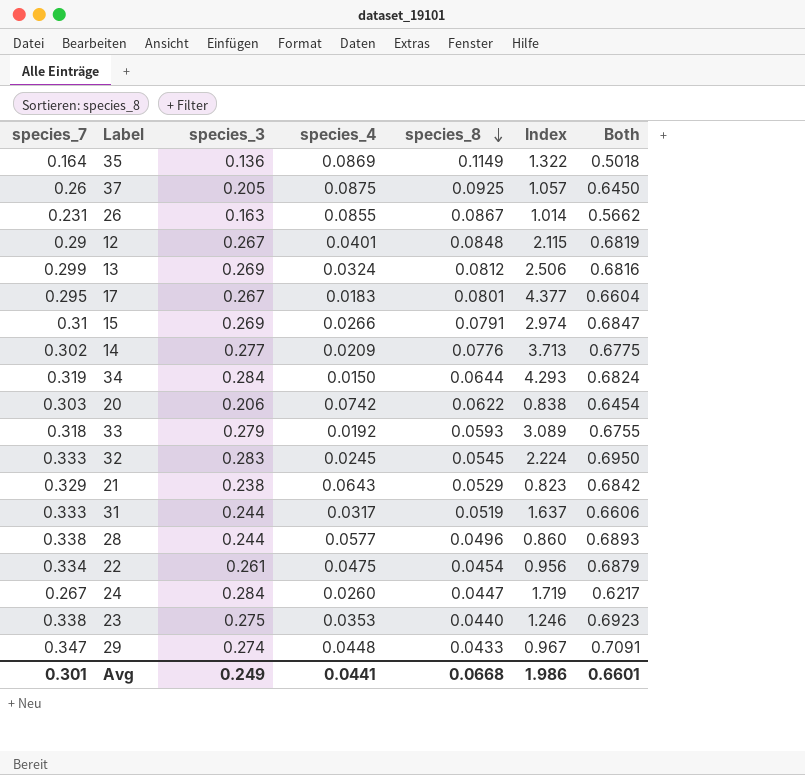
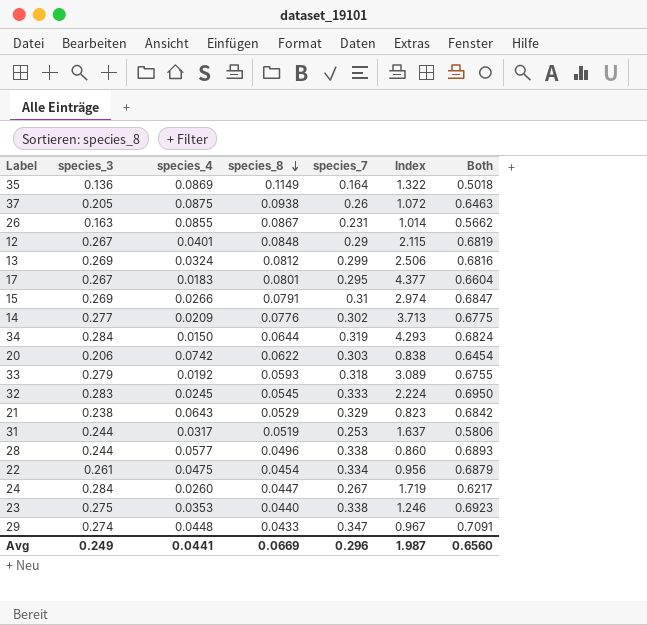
column species_7 | position: 1 -> 5
37 | species_8: 0.0925 -> 0.0938
37 | Index: 1.057 -> 1.072
37 | Both: 0.6450 -> 0.6463
31 | species_7: 0.333 -> 0.253
31 | Both: 0.6606 -> 0.5806
Avg | species_8: 0.0668 -> 0.0669
Avg | species_7: 0.301 -> 0.296
Avg | Index: 1.986 -> 1.987
Avg | Both: 0.6601 -> 0.6560

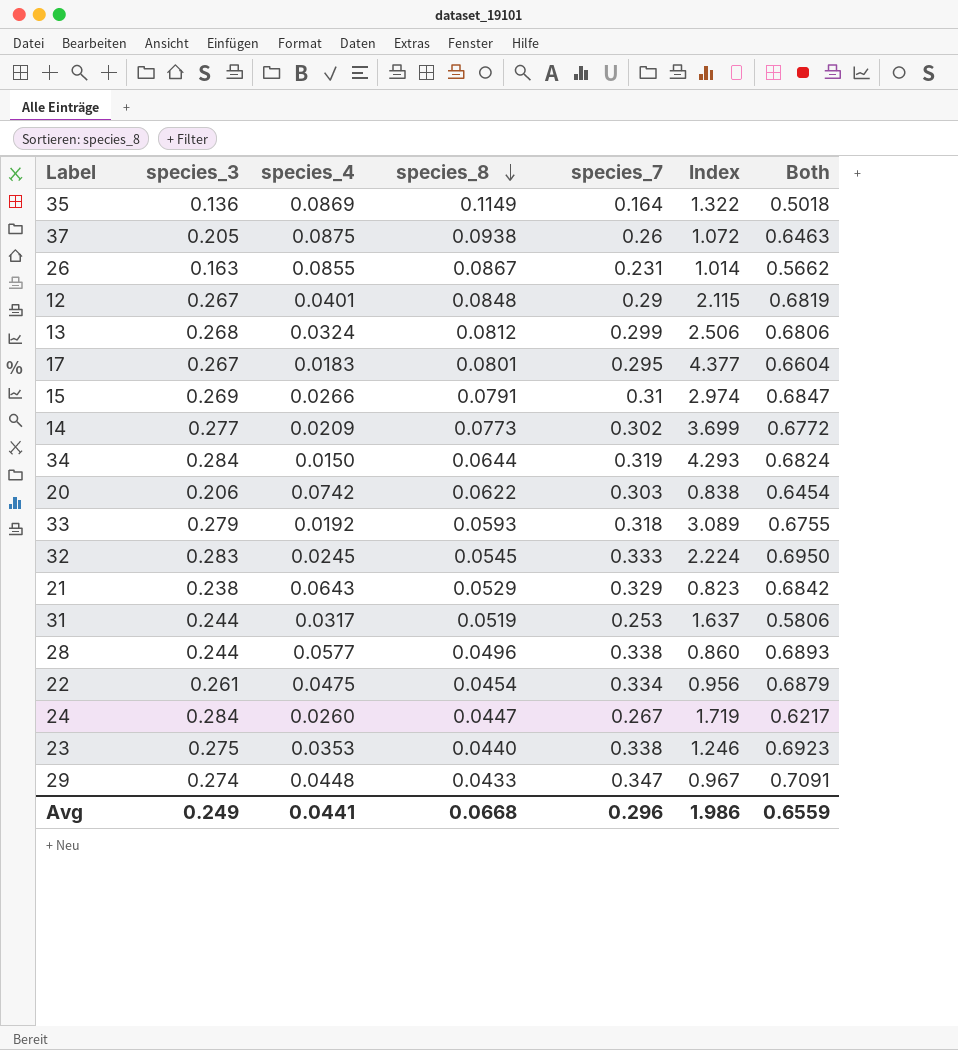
13 | species_3: 0.269 -> 0.268
13 | Both: 0.6816 -> 0.6806
14 | species_8: 0.0776 -> 0.0773
14 | Index: 3.713 -> 3.699
14 | Both: 0.6775 -> 0.6772
Avg | species_8: 0.0669 -> 0.0668
Avg | Index: 1.987 -> 1.986
Avg | Both: 0.6560 -> 0.6559

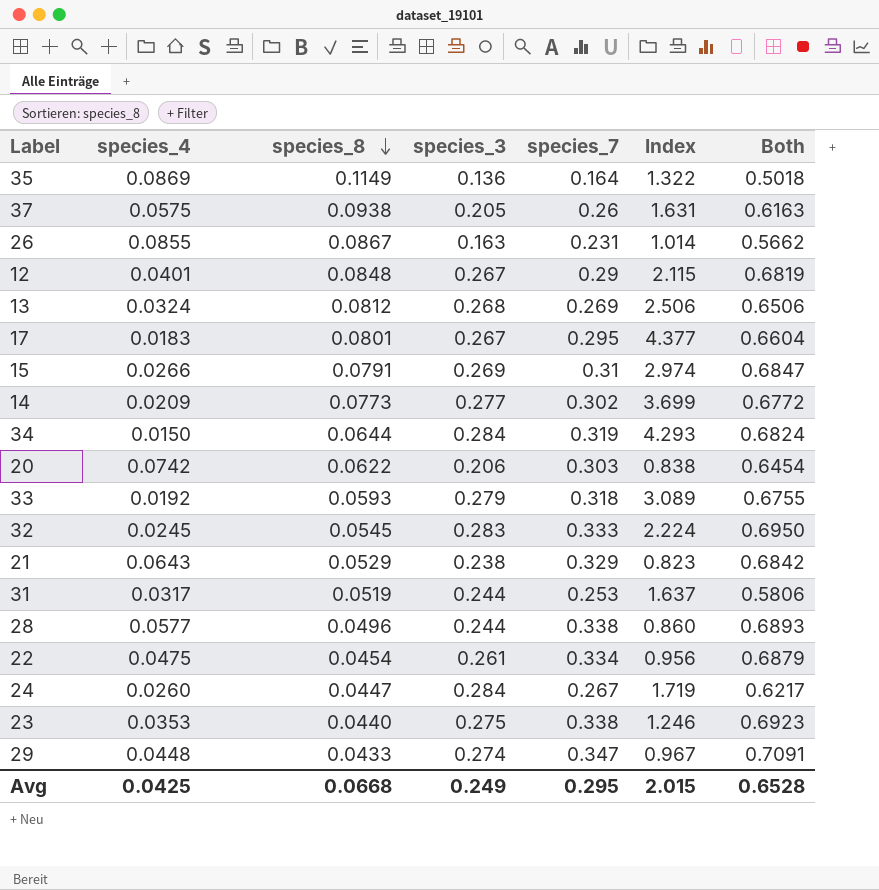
column species_3 | position: 2 -> 4
37 | species_4: 0.0875 -> 0.0575
37 | Index: 1.072 -> 1.631
37 | Both: 0.6463 -> 0.6163
13 | species_7: 0.299 -> 0.269
13 | Both: 0.6806 -> 0.6506
Avg | species_4: 0.0441 -> 0.0425
Avg | species_7: 0.296 -> 0.295
Avg | Index: 1.986 -> 2.015
Avg | Both: 0.6559 -> 0.6528

